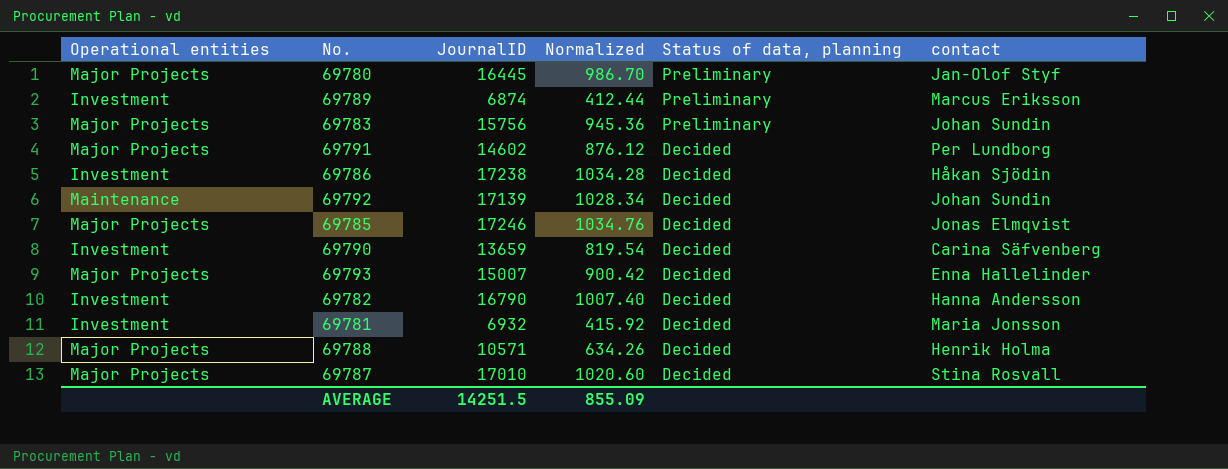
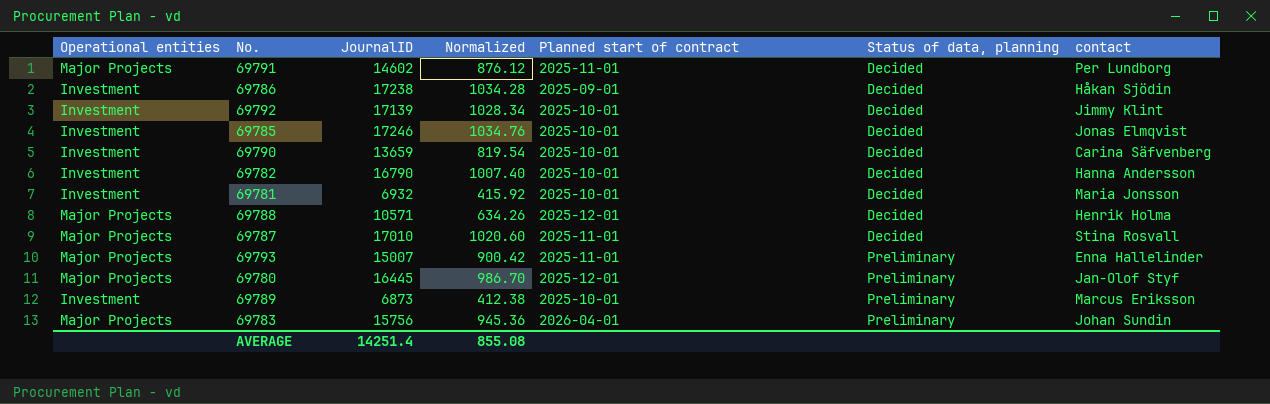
row order: Status of data, planning descending -> Status of data, planning ascending
column Planned start of contract | position: none -> 5
69792 | Operational entities: Maintenance -> Investment
69792 | contact: Johan Sundin -> Jimmy Klint
69785 | Operational entities: Major Projects -> Investment
69793 | Status of data, planning: Decided -> Preliminary
69789 | JournalID: 6874 -> 6873
69789 | Normalized: 412.44 -> 412.38
AVERAGE | JournalID: 14251.5 -> 14251.4
AVERAGE | Normalized: 855.09 -> 855.08

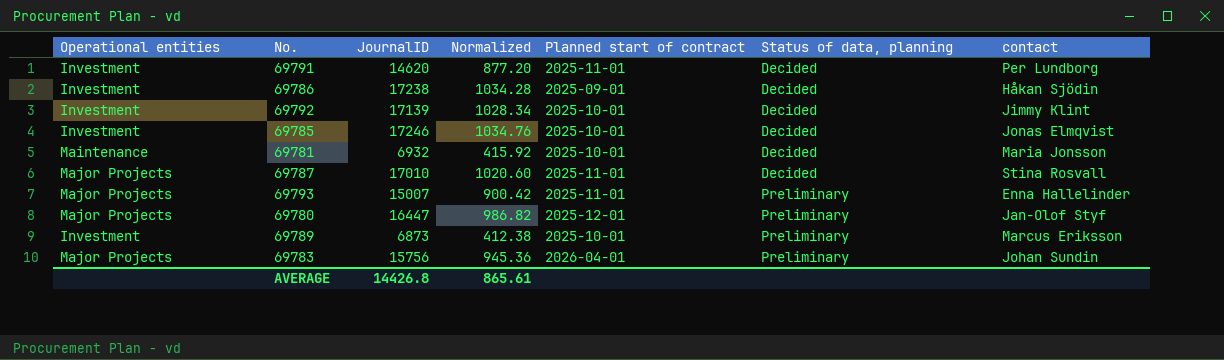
row 69790: Investment | 13659 | 819.54 | 2025-10-01 | Decided | Carina Säfvenberg -> none
row 69782: Investment | 16790 | 1007.40 | 2025-10-01 | Decided | Hanna Andersson -> none
row 69788: Major Projects | 10571 | 634.26 | 2025-12-01 | Decided | Henrik Holma -> none
69791 | Operational entities: Major Projects -> Investment
69791 | JournalID: 14602 -> 14620
69791 | Normalized: 876.12 -> 877.20
69781 | Operational entities: Investment -> Maintenance
69780 | JournalID: 16445 -> 16447
69780 | Normalized: 986.70 -> 986.82
AVERAGE | JournalID: 14251.4 -> 14426.8
AVERAGE | Normalized: 855.08 -> 865.61

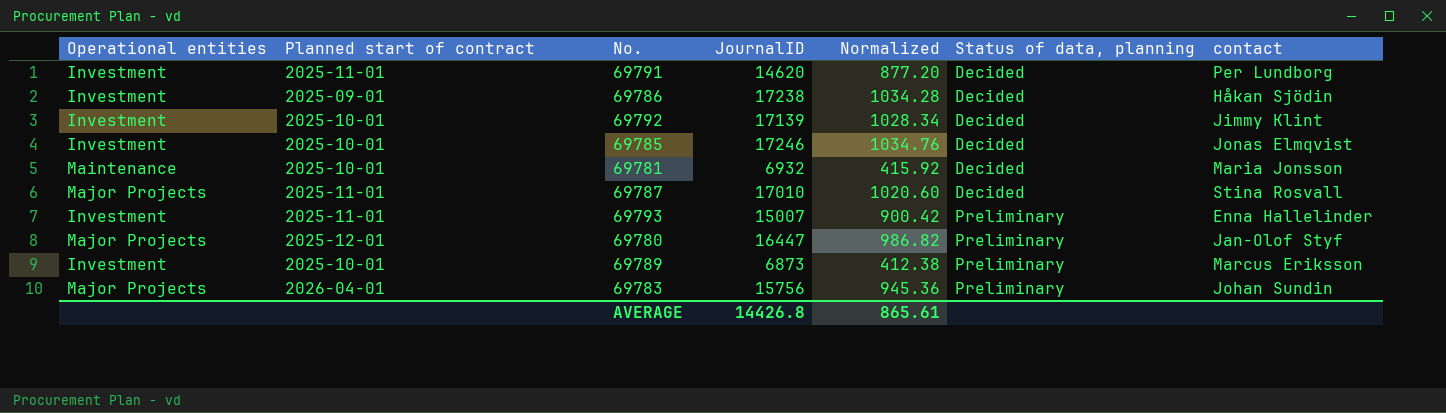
column Planned start of contract | position: 5 -> 2
69793 | Operational entities: Major Projects -> Investment

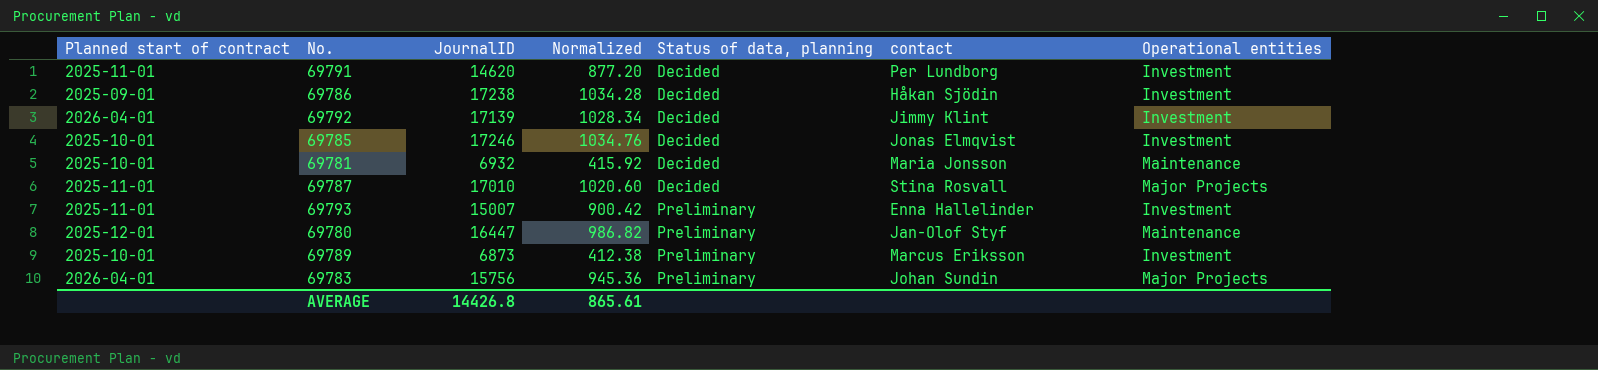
column Operational entities | position: 1 -> 7
69792 | Planned start of contract: 2025-10-01 -> 2026-04-01
69780 | Operational entities: Major Projects -> Maintenance

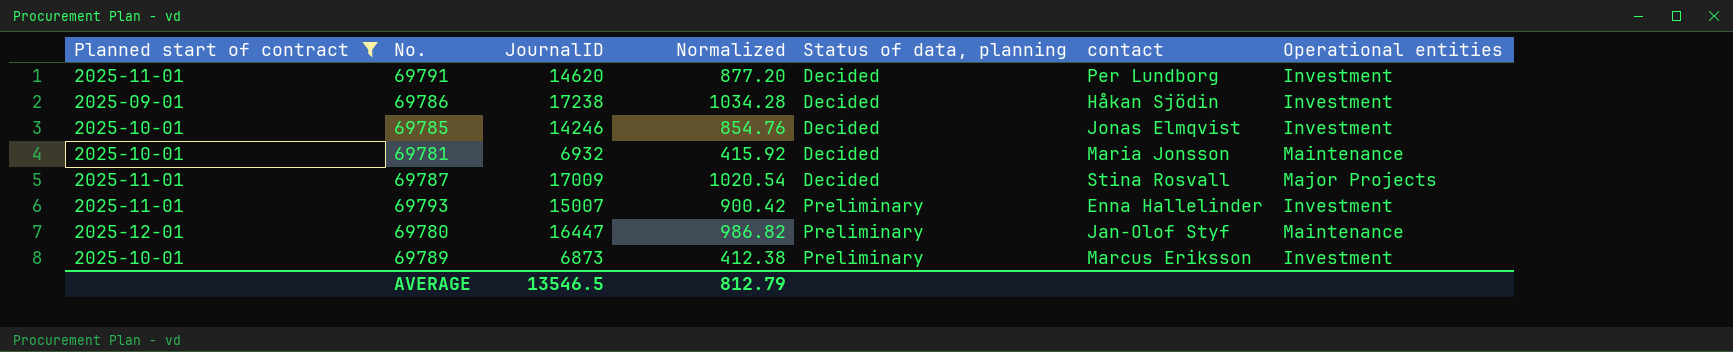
filter: none -> Planned start of contract != 2026-04-01
69785 | JournalID: 17246 -> 14246
69785 | Normalized: 1034.76 -> 854.76
69787 | JournalID: 17010 -> 17009
69787 | Normalized: 1020.60 -> 1020.54
AVERAGE | JournalID: 14426.8 -> 13546.5
AVERAGE | Normalized: 865.61 -> 812.79

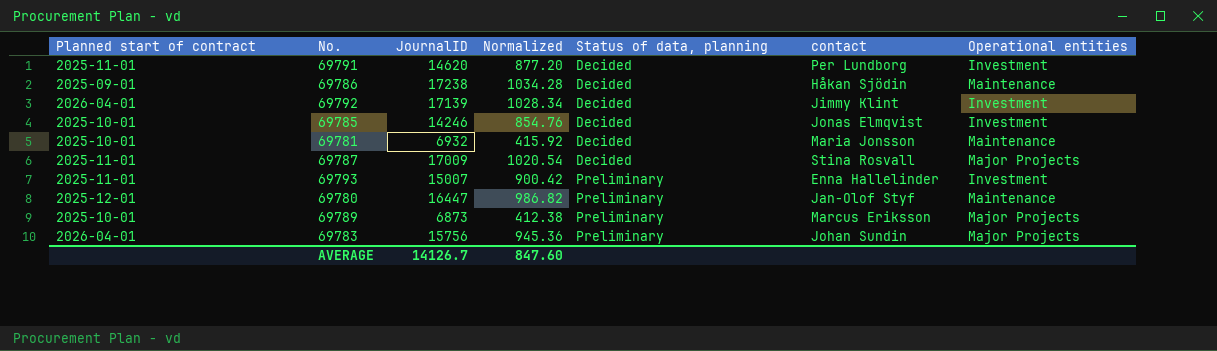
filter: Planned start of contract != 2026-04-01 -> none
69786 | Operational entities: Investment -> Maintenance
69789 | Operational entities: Investment -> Major Projects
AVERAGE | JournalID: 13546.5 -> 14126.7
AVERAGE | Normalized: 812.79 -> 847.60

